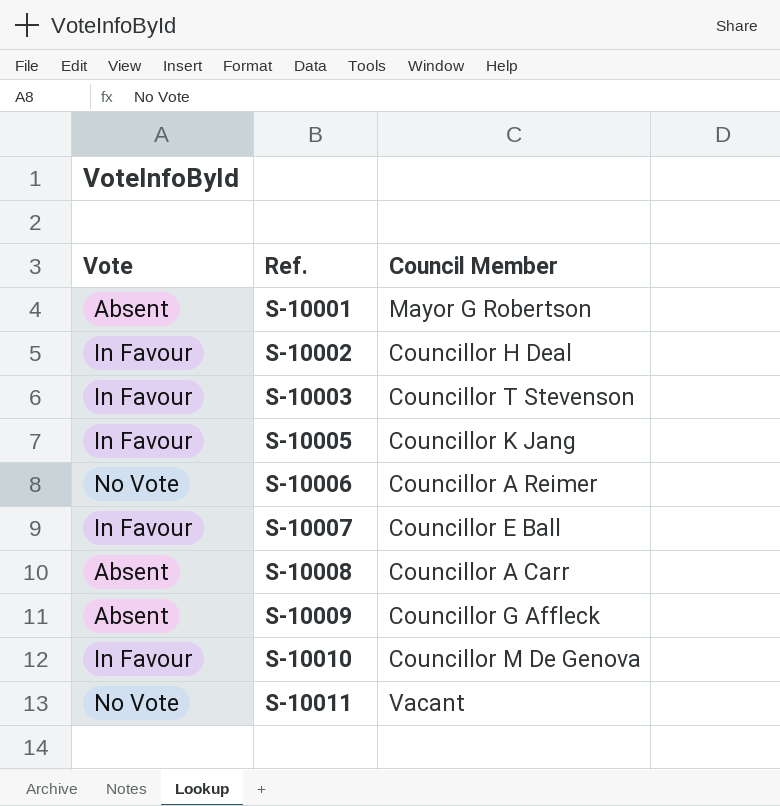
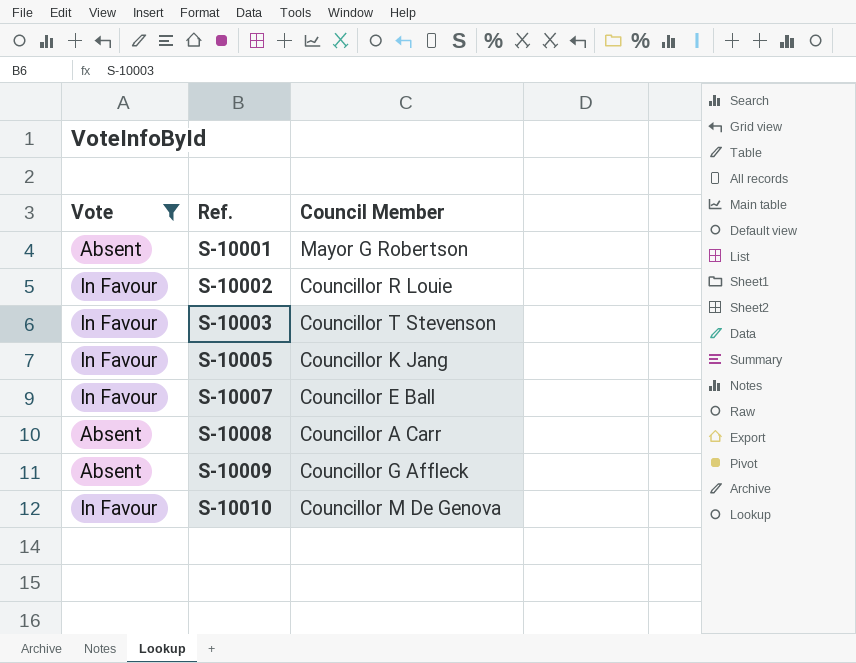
filter: none -> Vote != No Vote
S-10002 | Council Member: Councillor H Deal -> Councillor R Louie

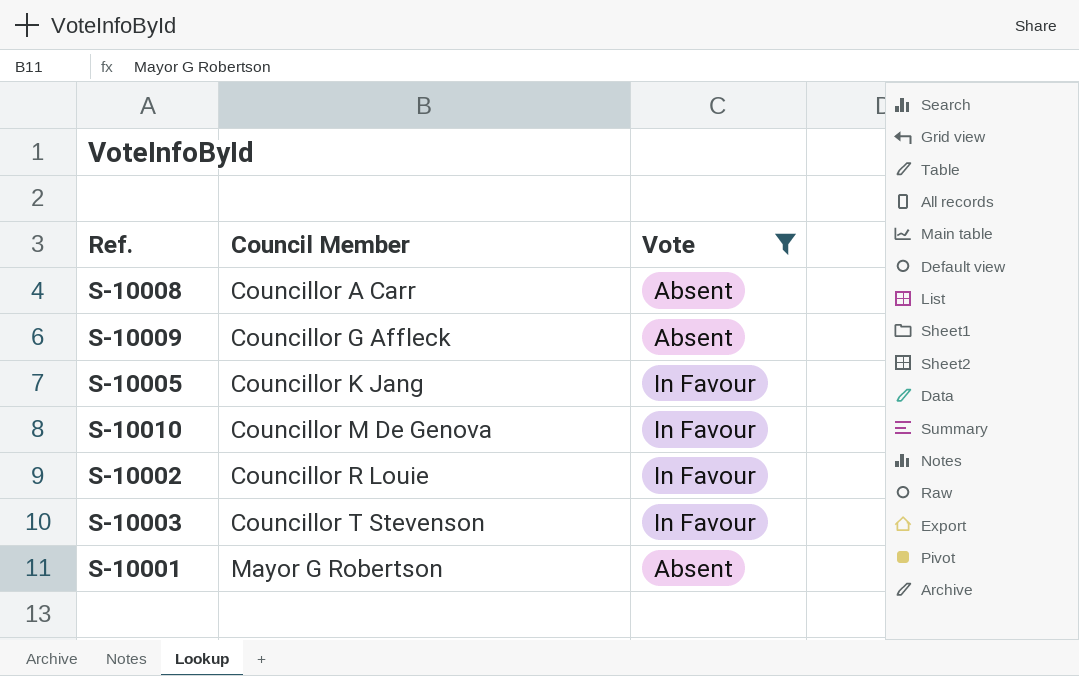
row order: Ref. ascending -> Council Member ascending
column Vote | position: 1 -> 3
row S-10007: In Favour | Councillor E Ball -> none

